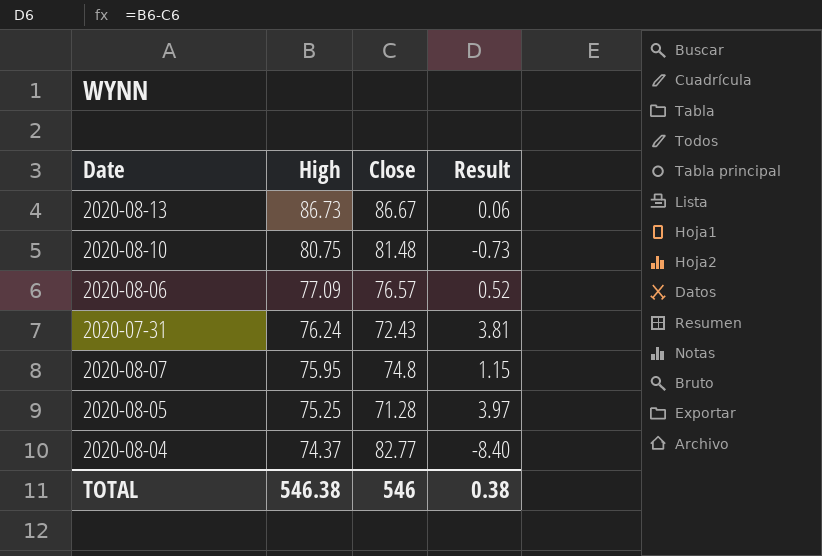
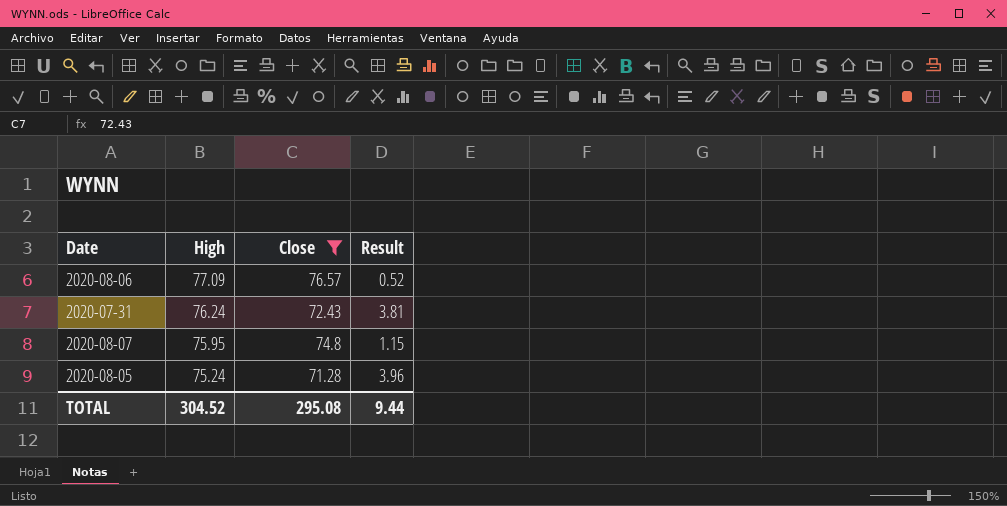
filter: none -> Close <= 76.57
2020-08-05 | High: 75.25 -> 75.24
2020-08-05 | Result: 3.97 -> 3.96
TOTAL | High: 546.38 -> 304.52
TOTAL | Close: 546 -> 295.08
TOTAL | Result: 0.38 -> 9.44

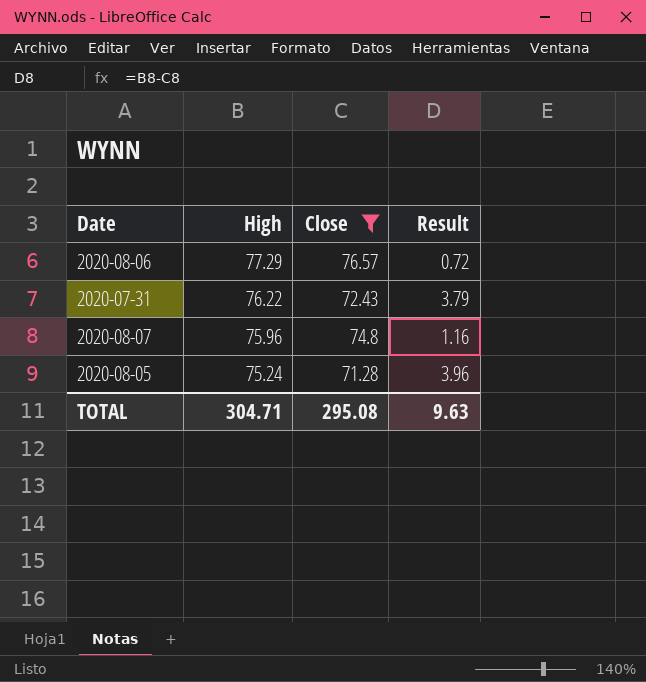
2020-08-06 | High: 77.09 -> 77.29
2020-08-06 | Result: 0.52 -> 0.72
2020-07-31 | High: 76.24 -> 76.22
2020-07-31 | Result: 3.81 -> 3.79
2020-08-07 | High: 75.95 -> 75.96
2020-08-07 | Result: 1.15 -> 1.16
TOTAL | High: 304.52 -> 304.71
TOTAL | Result: 9.44 -> 9.63

